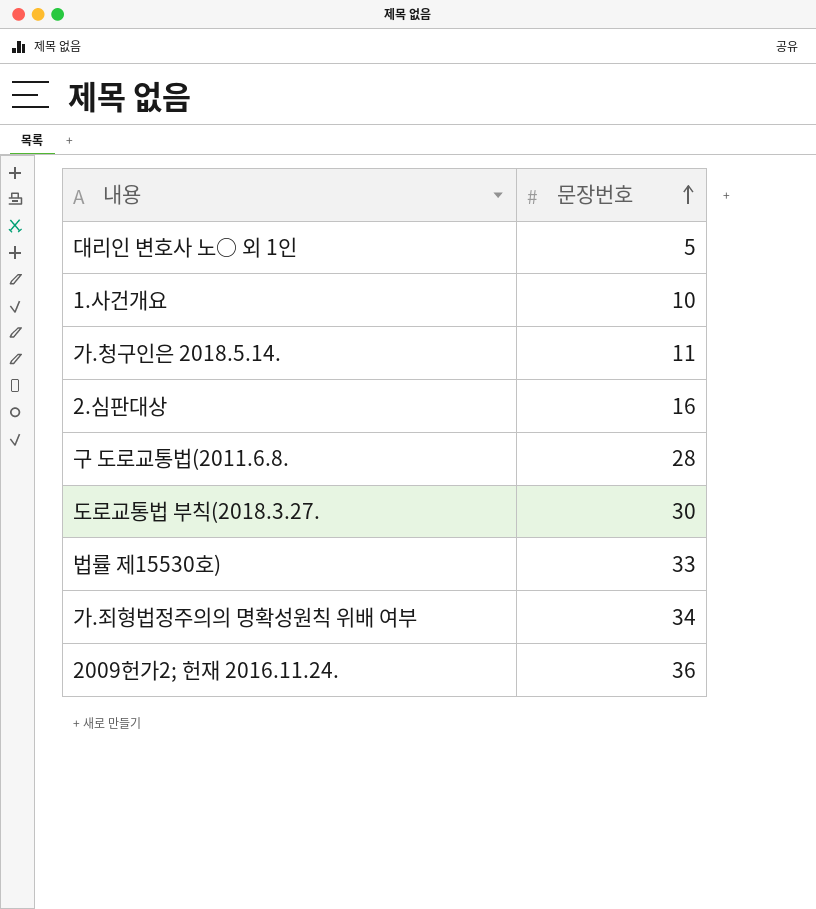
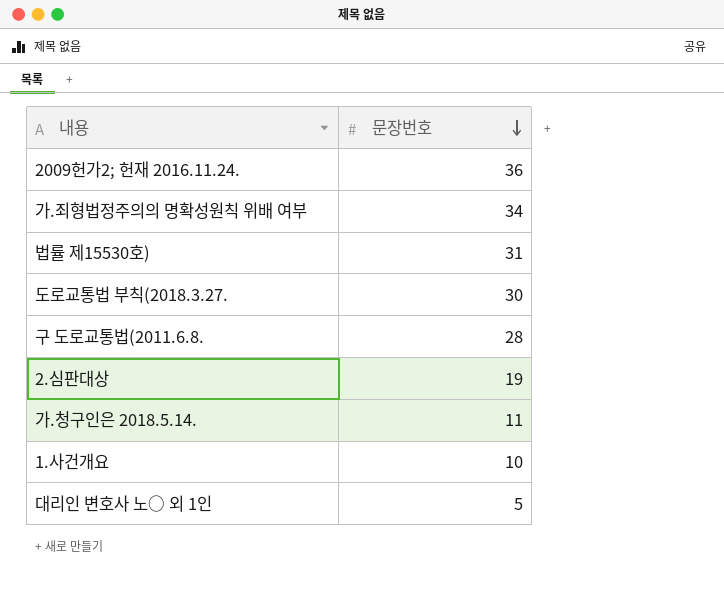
row order: 문장번호 ascending -> 문장번호 descending
법률 제15530호) | 문장번호: 33 -> 31
2.심판대상 | 문장번호: 16 -> 19

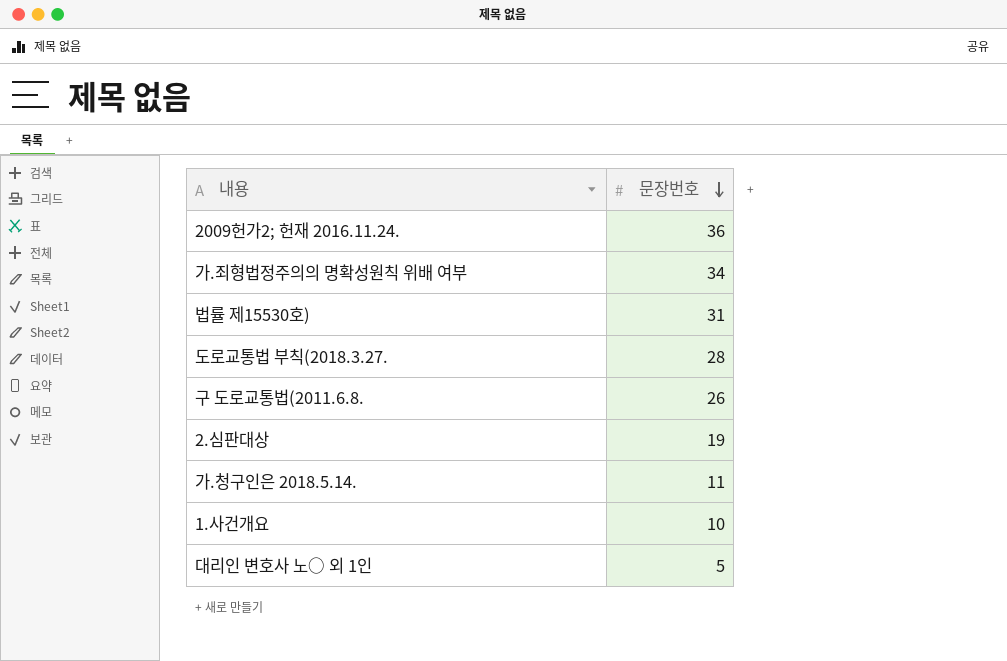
도로교통법 부칙(2018.3.27. | 문장번호: 30 -> 28
구 도로교통법(2011.6.8. | 문장번호: 28 -> 26

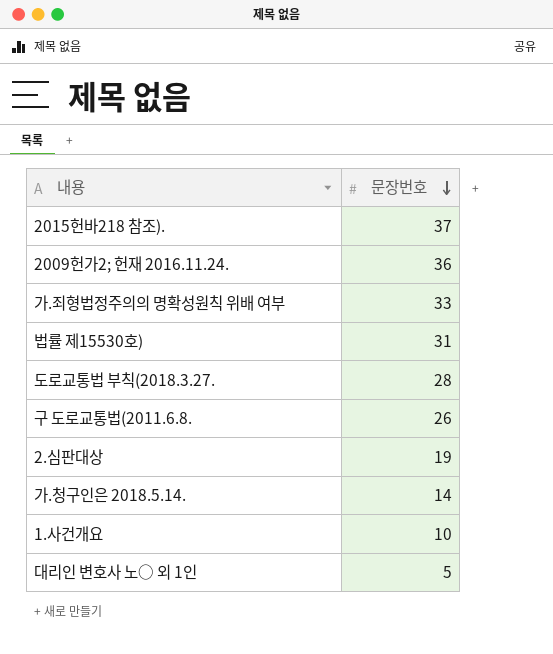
row 2015헌바218 참조).: none -> 37
가.죄형법정주의의 명확성원칙 위배 여부 | 문장번호: 34 -> 33
가.청구인은 2018.5.14. | 문장번호: 11 -> 14

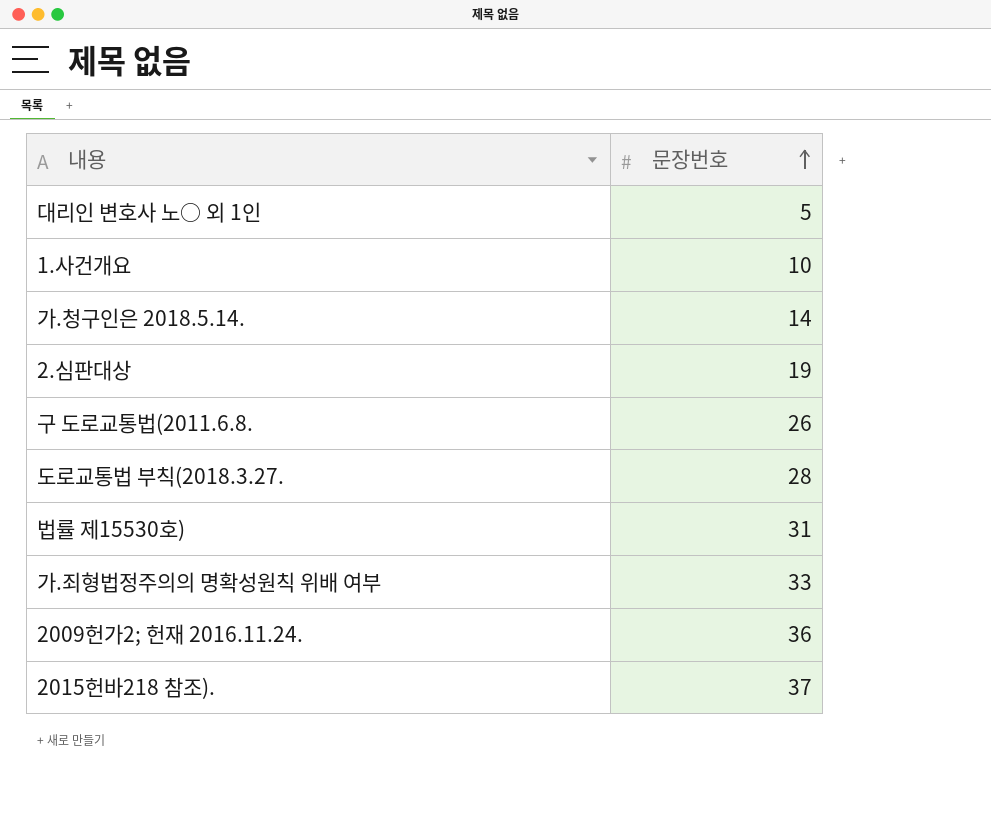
row order: 문장번호 descending -> 문장번호 ascending

